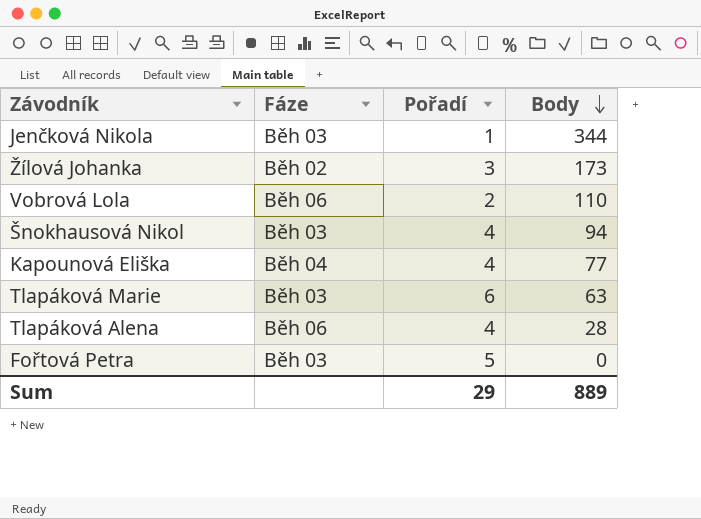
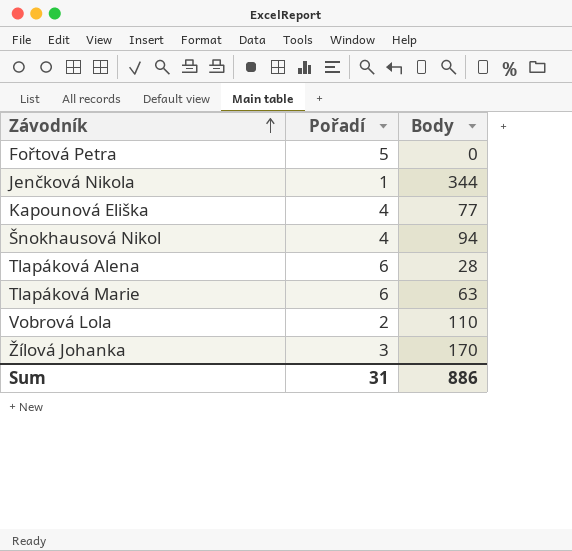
row order: Body descending -> Závodník ascending
column Fáze | position: 2 -> none
Tlapáková Alena | Pořadí: 4 -> 6
Žílová Johanka | Body: 173 -> 170
Sum | Pořadí: 29 -> 31
Sum | Body: 889 -> 886

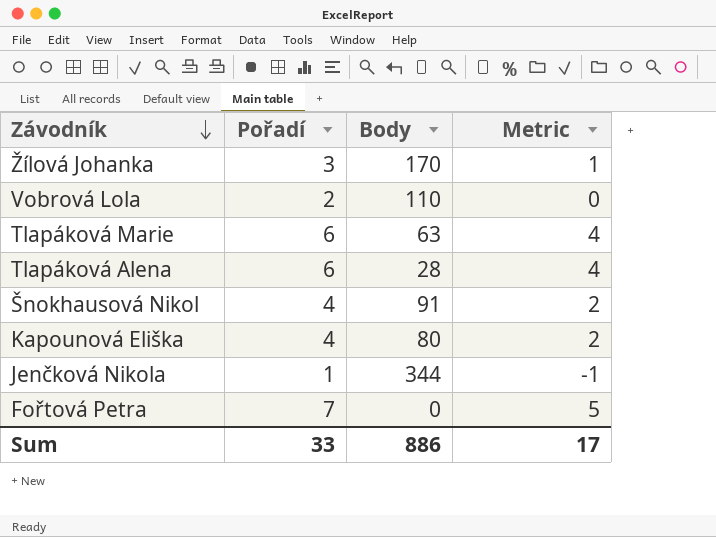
row order: Závodník ascending -> Závodník descending
column Metric | formula: none -> [Pořadí] - 2
Šnokhausová Nikol | Body: 94 -> 91
Kapounová Eliška | Body: 77 -> 80
Fořtová Petra | Pořadí: 5 -> 7
Sum | Pořadí: 31 -> 33

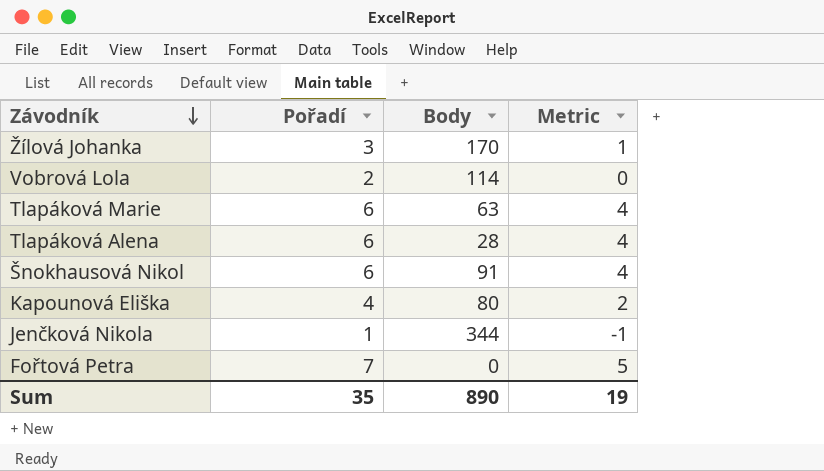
Vobrová Lola | Body: 110 -> 114
Šnokhausová Nikol | Pořadí: 4 -> 6
Šnokhausová Nikol | Metric: 2 -> 4
Sum | Pořadí: 33 -> 35
Sum | Body: 886 -> 890
Sum | Metric: 17 -> 19

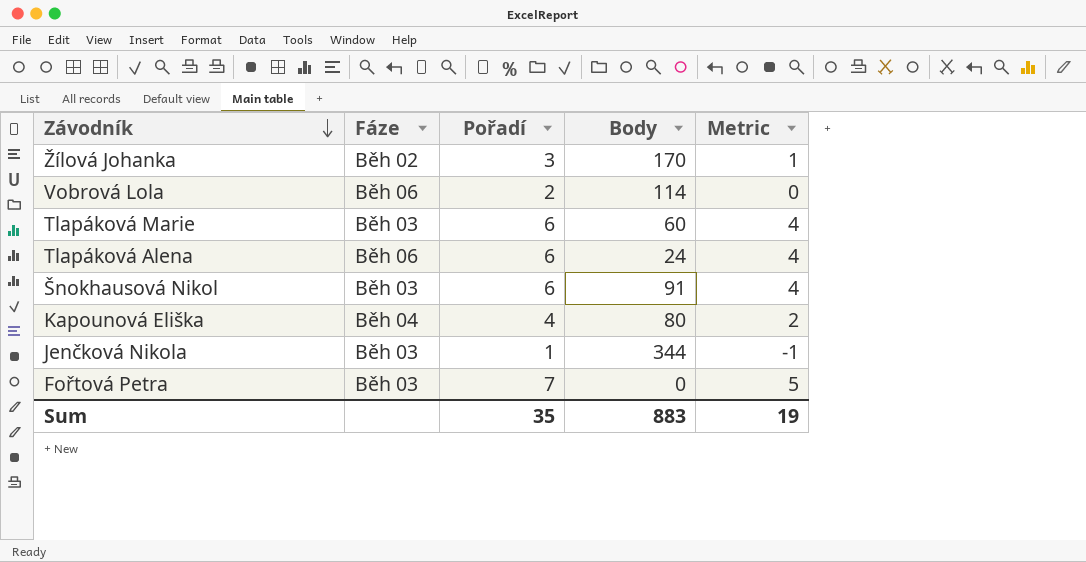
column Fáze | position: none -> 2
Tlapáková Marie | Body: 63 -> 60
Tlapáková Alena | Body: 28 -> 24
Sum | Body: 890 -> 883

